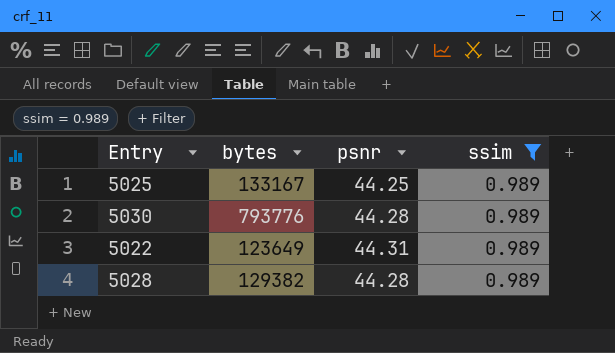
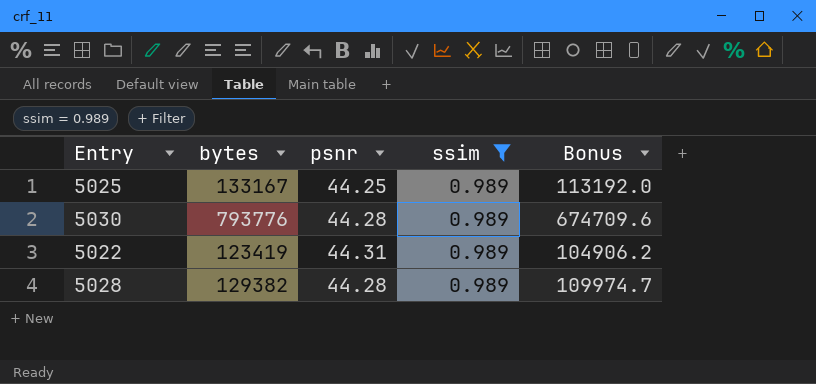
column Bonus | formula: none -> [bytes] * 0.85
5022 | bytes: 123649 -> 123419

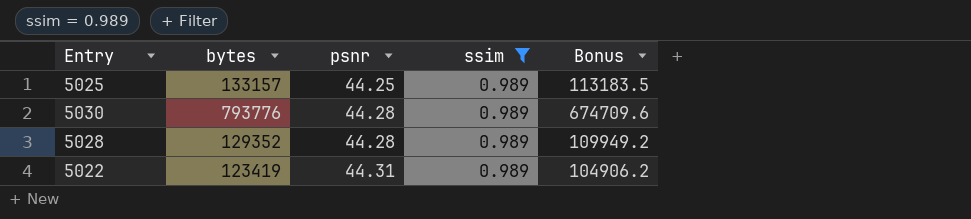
row order: none -> psnr ascending
5025 | bytes: 133167 -> 133157
5025 | Bonus: 113192.0 -> 113183.5
5028 | bytes: 129382 -> 129352
5028 | Bonus: 109974.7 -> 109949.2

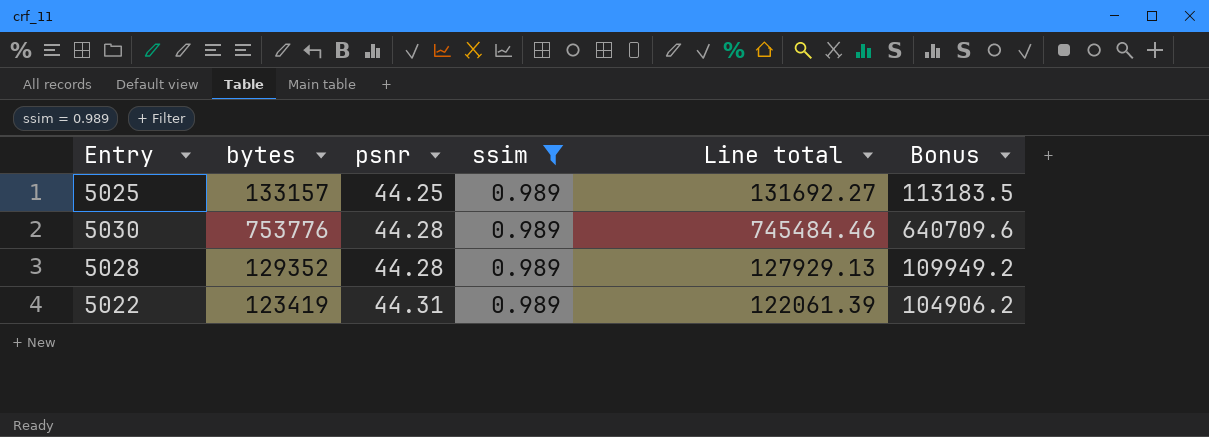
column Line total | formula: none -> [bytes] * [ssim]
5030 | bytes: 793776 -> 753776
5030 | Bonus: 674709.6 -> 640709.6

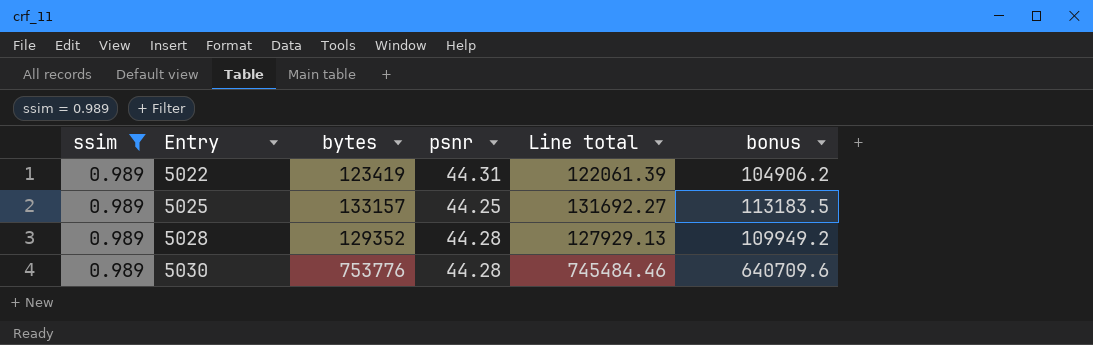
row order: psnr ascending -> Entry ascending
column ssim | position: 4 -> 1
column name: Bonus -> bonus

